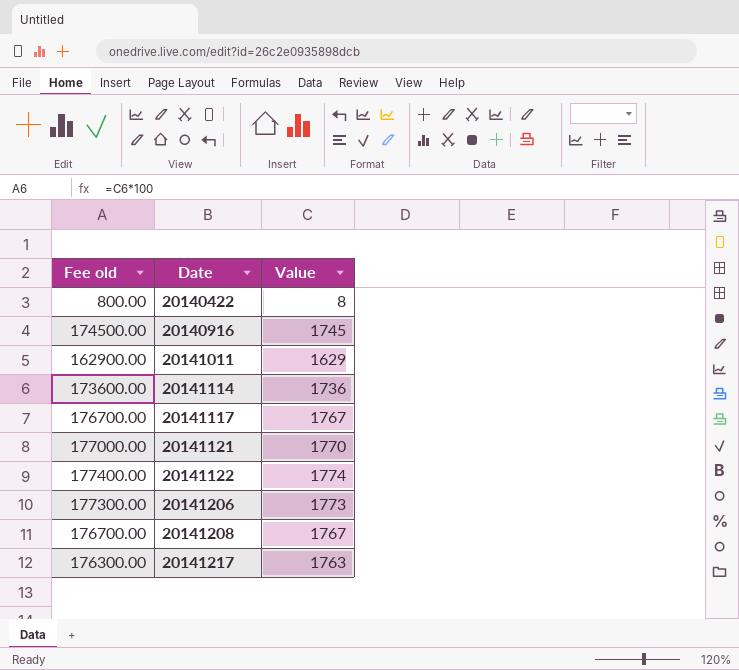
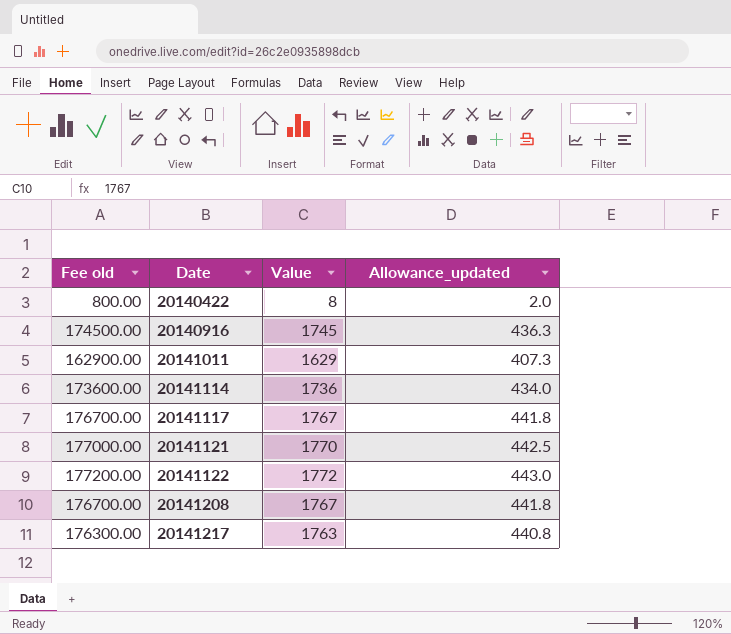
column Allowance_updated | formula: none -> [Value] * 0.25
row 20141206: 177300.00 | 1773 -> none
20141122 | Fee old: 177400.00 -> 177200.00
20141122 | Value: 1774 -> 1772

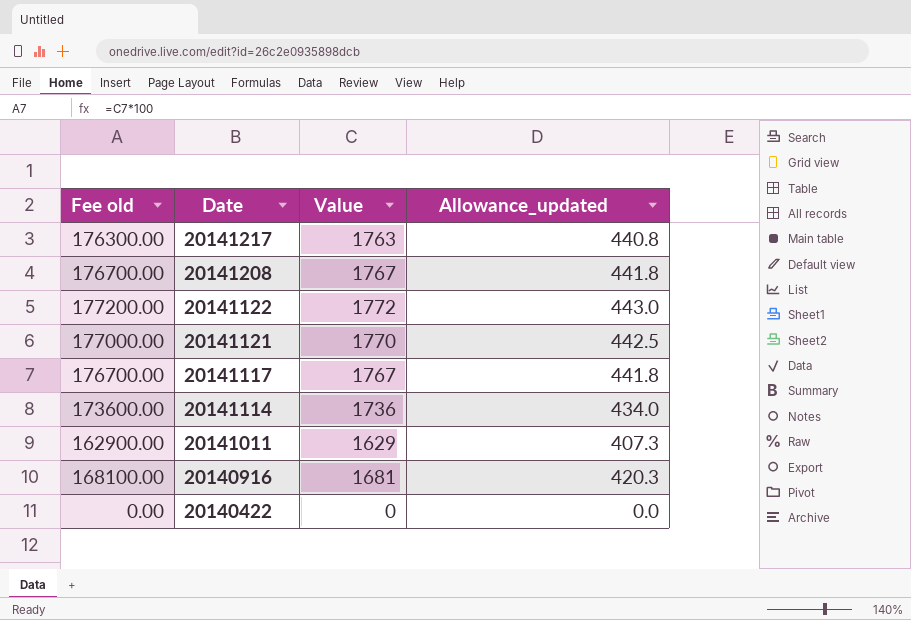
row order: Date ascending -> Date descending
20140916 | Fee old: 174500.00 -> 168100.00
20140916 | Value: 1745 -> 1681
20140916 | Allowance_updated: 436.3 -> 420.3
20140422 | Fee old: 800.00 -> 0.00
20140422 | Value: 8 -> 0
20140422 | Allowance_updated: 2.0 -> 0.0

